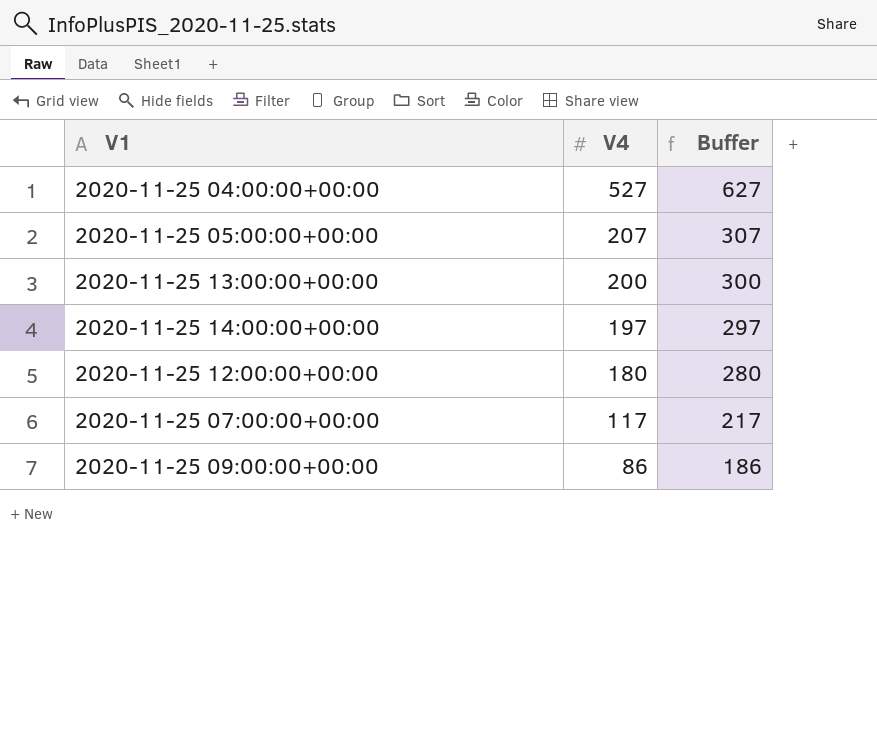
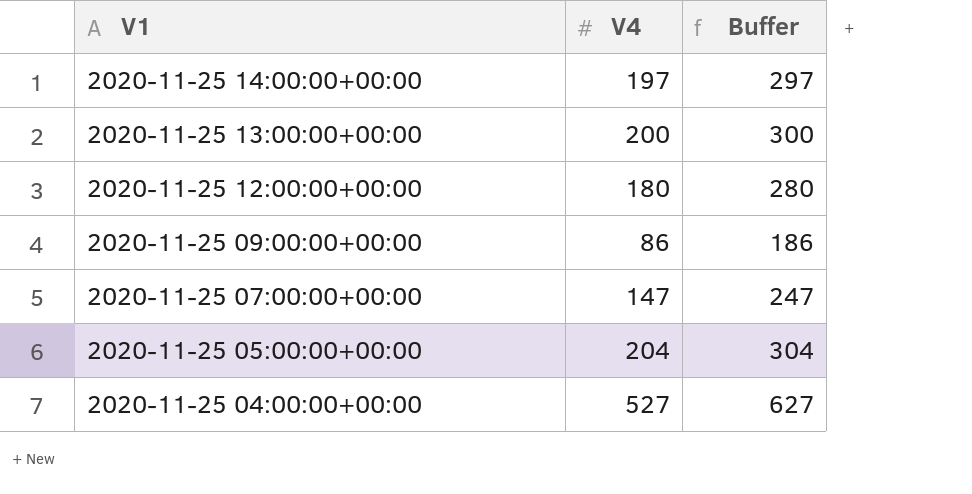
row order: V4 descending -> V1 descending
2020-11-25 07:00:00+00:00 | V4: 117 -> 147
2020-11-25 07:00:00+00:00 | Buffer: 217 -> 247
2020-11-25 05:00:00+00:00 | V4: 207 -> 204
2020-11-25 05:00:00+00:00 | Buffer: 307 -> 304

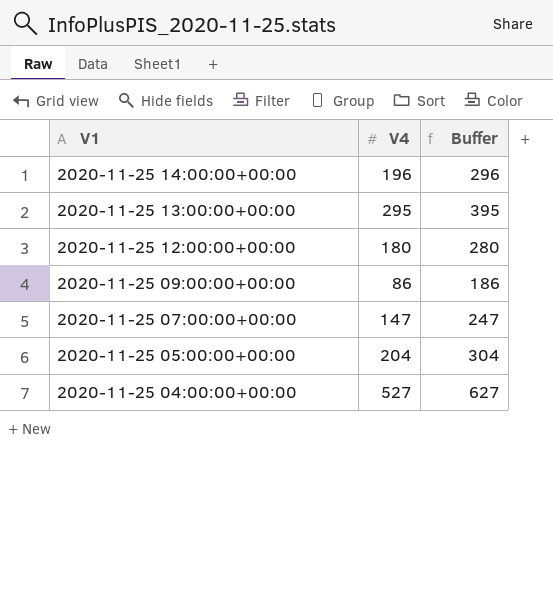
2020-11-25 14:00:00+00:00 | V4: 197 -> 196
2020-11-25 14:00:00+00:00 | Buffer: 297 -> 296
2020-11-25 13:00:00+00:00 | V4: 200 -> 295
2020-11-25 13:00:00+00:00 | Buffer: 300 -> 395

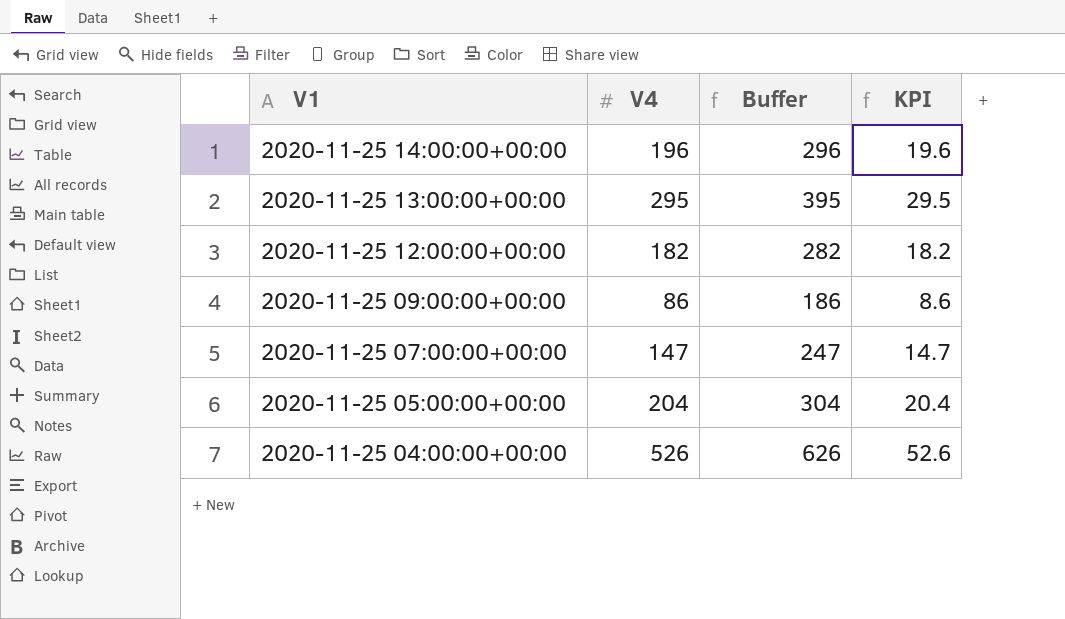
column KPI | formula: none -> [V4] * 0.1
2020-11-25 12:00:00+00:00 | V4: 180 -> 182
2020-11-25 12:00:00+00:00 | Buffer: 280 -> 282
2020-11-25 04:00:00+00:00 | V4: 527 -> 526
2020-11-25 04:00:00+00:00 | Buffer: 627 -> 626

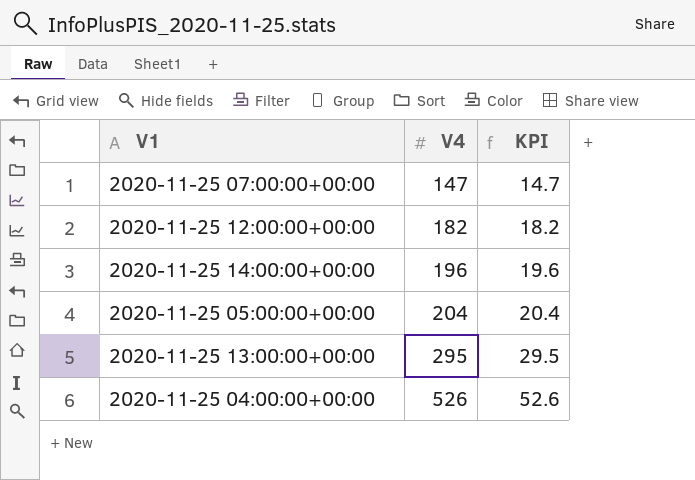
row order: V1 descending -> V4 ascending
column Buffer | formula: [V4] + 100 -> none
row 2020-11-25 09:00:00+00:00: 86 | 186 | 8.6 -> none

